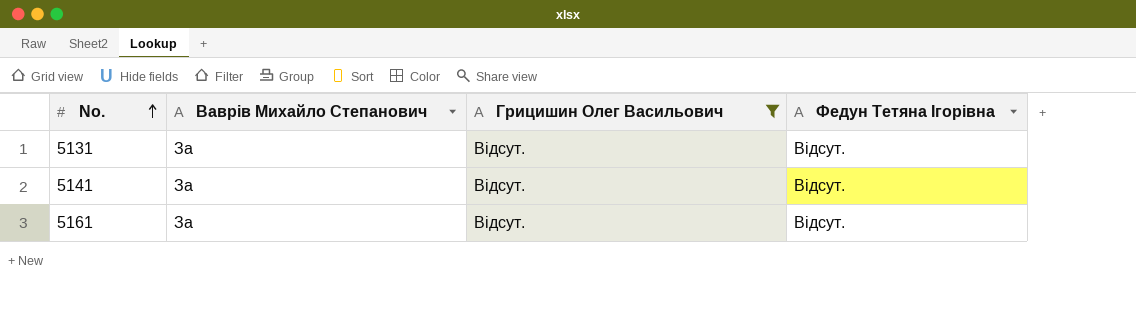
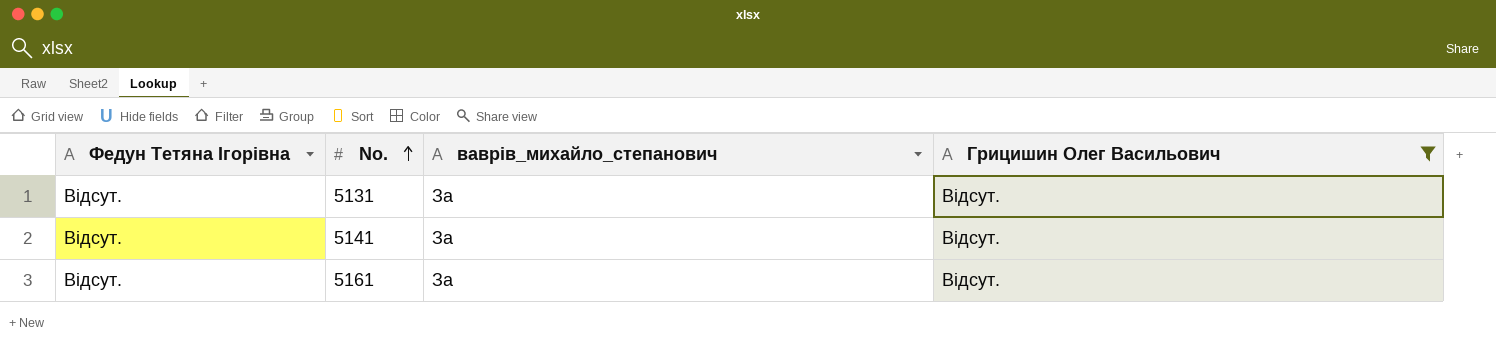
column Федун Тетяна Ігорівна | position: 4 -> 1
column name: Ваврів Михайло Степанович -> ваврів_михайло_степанович

